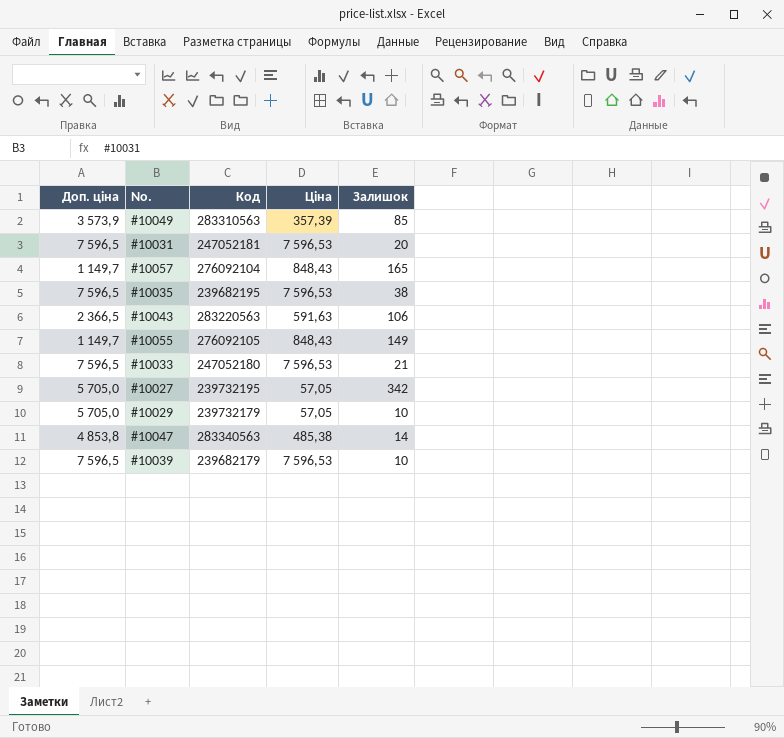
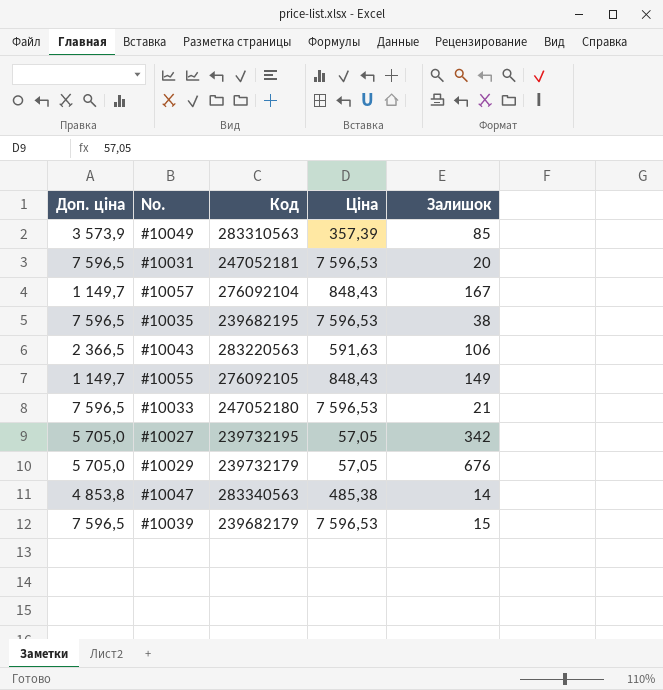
#10057 | Залишок: 165 -> 167
#10029 | Залишок: 10 -> 676
#10039 | Залишок: 10 -> 15

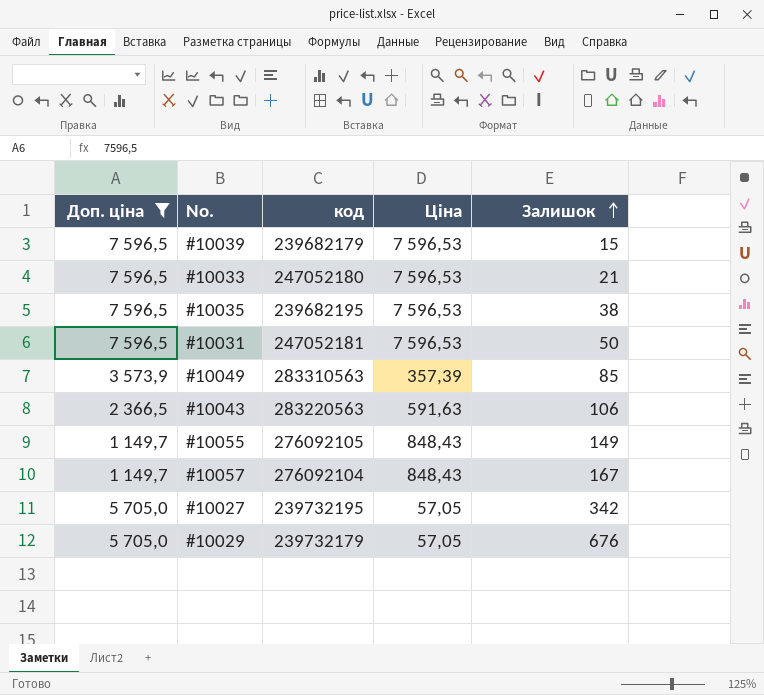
filter: none -> Доп. ціна != 4 853,8
row order: none -> Залишок ascending
column name: Код -> код
#10031 | Залишок: 20 -> 50

